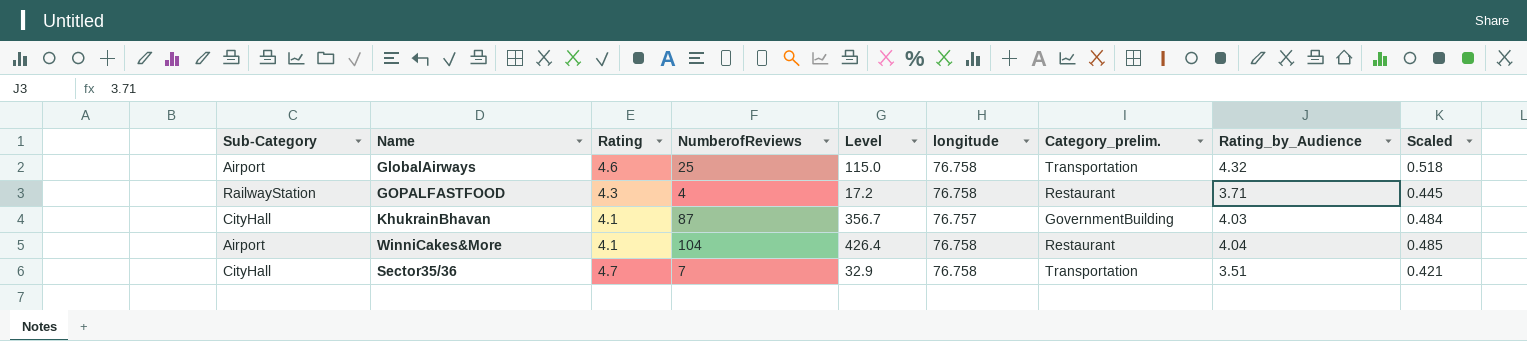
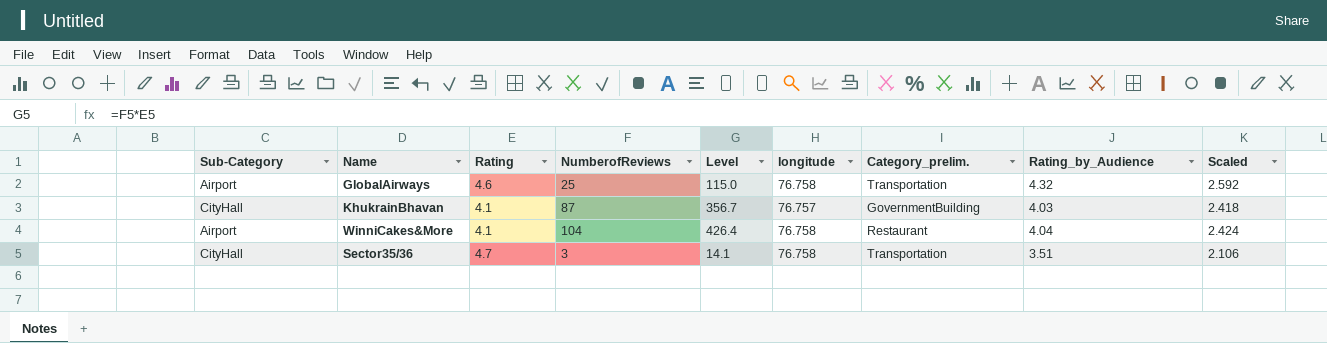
column Scaled | formula: [Rating_by_Audience] * 0.12 -> [Rating_by_Audience] * 0.6
row GOPALFASTFOOD: RailwayStation | 4.3 | 4 | 17.2 | 76.758 | Restaurant | 3.71 | 0.445 -> none
Sector35/36 | NumberofReviews: 7 -> 3
Sector35/36 | Level: 32.9 -> 14.1

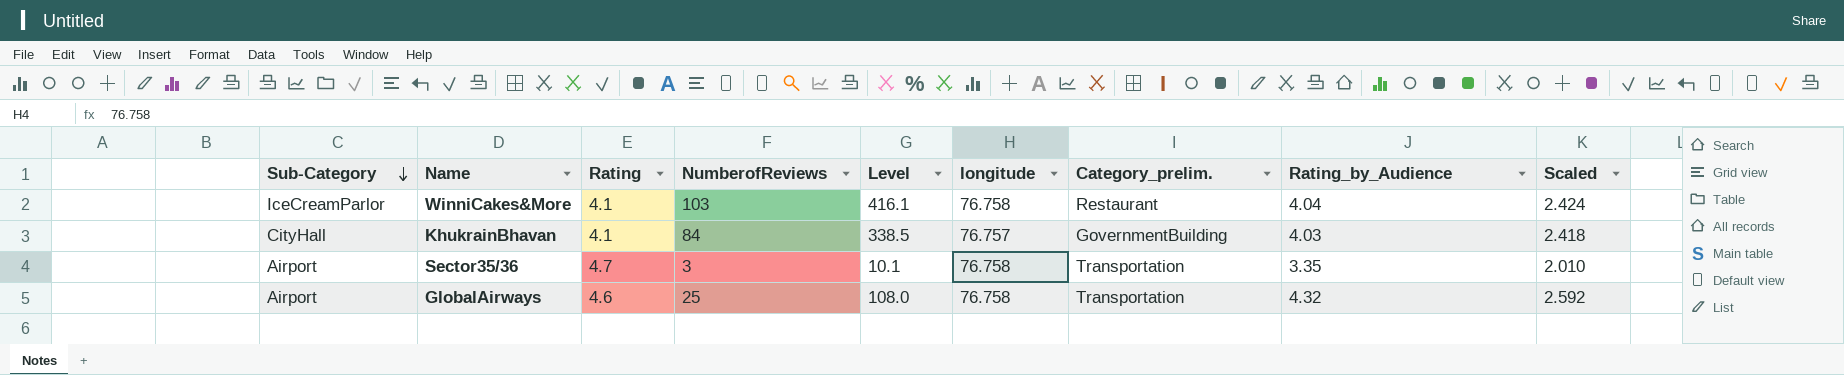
row order: none -> Sub-Category descending
column Level | formula: [Rating] * [NumberofReviews] -> [NumberofReviews] * [Rating_by_Audience]
WinniCakes&More | Sub-Category: Airport -> IceCreamParlor
WinniCakes&More | NumberofReviews: 104 -> 103
KhukrainBhavan | NumberofReviews: 87 -> 84
Sector35/36 | Sub-Category: CityHall -> Airport
Sector35/36 | Rating_by_Audience: 3.51 -> 3.35
Sector35/36 | Scaled: 2.106 -> 2.010

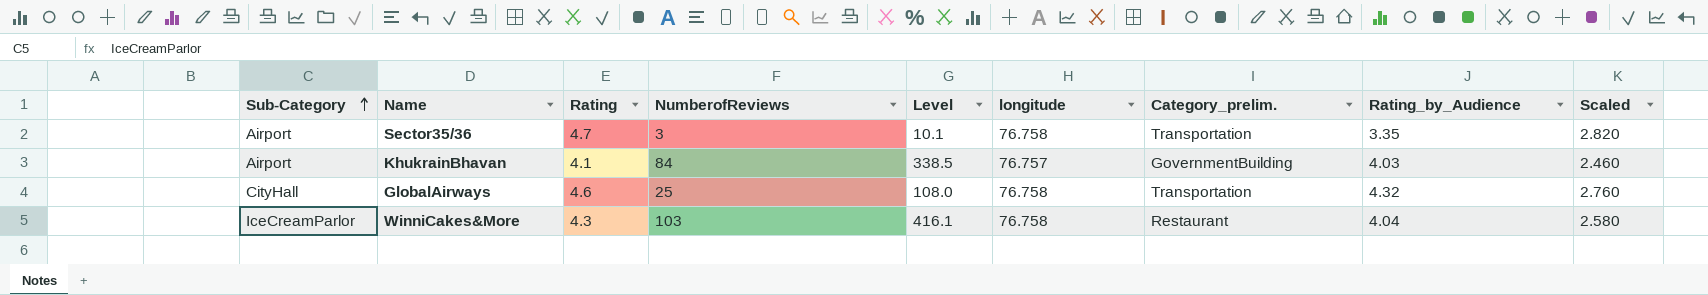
row order: Sub-Category descending -> Sub-Category ascending
column Scaled | formula: [Rating_by_Audience] * 0.6 -> [Rating] * 0.6
KhukrainBhavan | Sub-Category: CityHall -> Airport
GlobalAirways | Sub-Category: Airport -> CityHall
WinniCakes&More | Rating: 4.1 -> 4.3

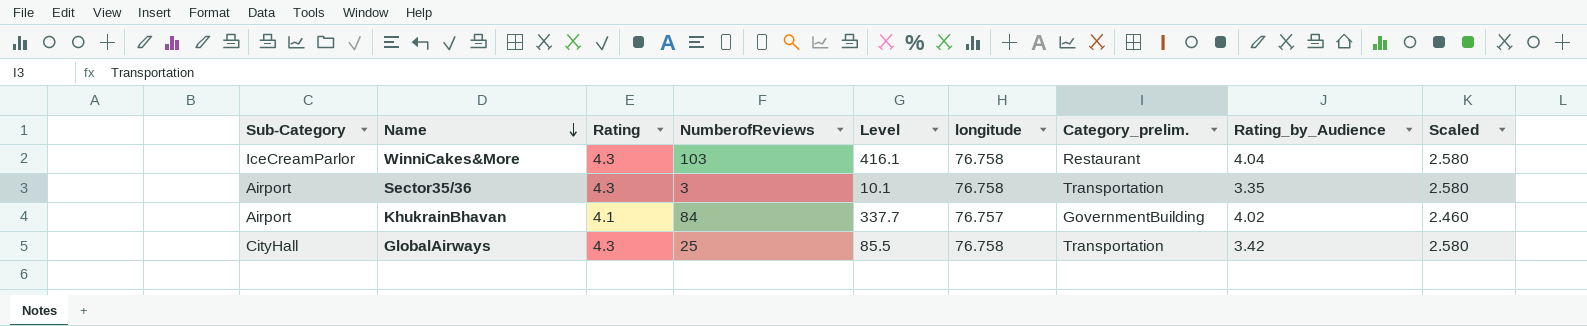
row order: Sub-Category ascending -> Name descending
Sector35/36 | Rating: 4.7 -> 4.3
Sector35/36 | Scaled: 2.820 -> 2.580
KhukrainBhavan | Level: 338.5 -> 337.7
KhukrainBhavan | Rating_by_Audience: 4.03 -> 4.02
GlobalAirways | Rating: 4.6 -> 4.3
GlobalAirways | Level: 108.0 -> 85.5
GlobalAirways | Rating_by_Audience: 4.32 -> 3.42
GlobalAirways | Scaled: 2.760 -> 2.580

